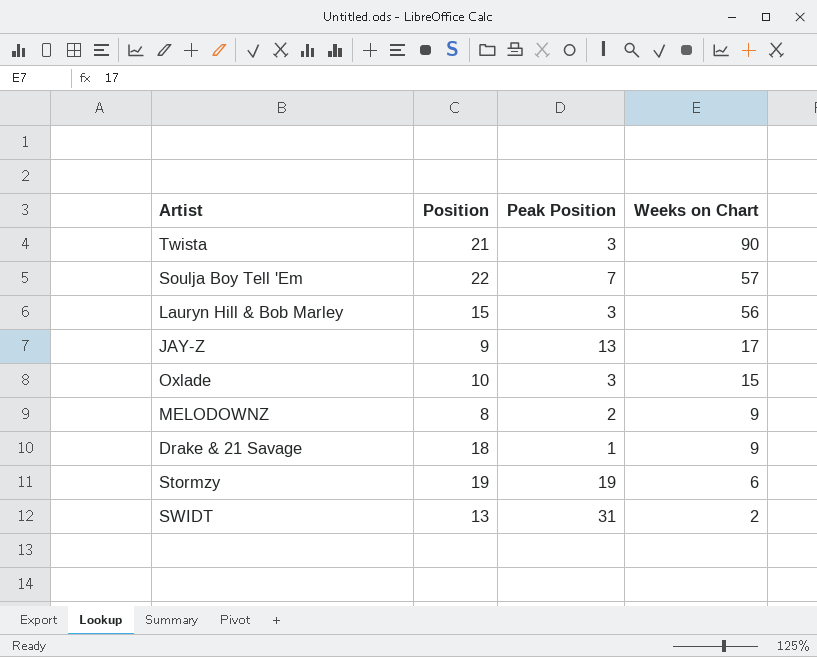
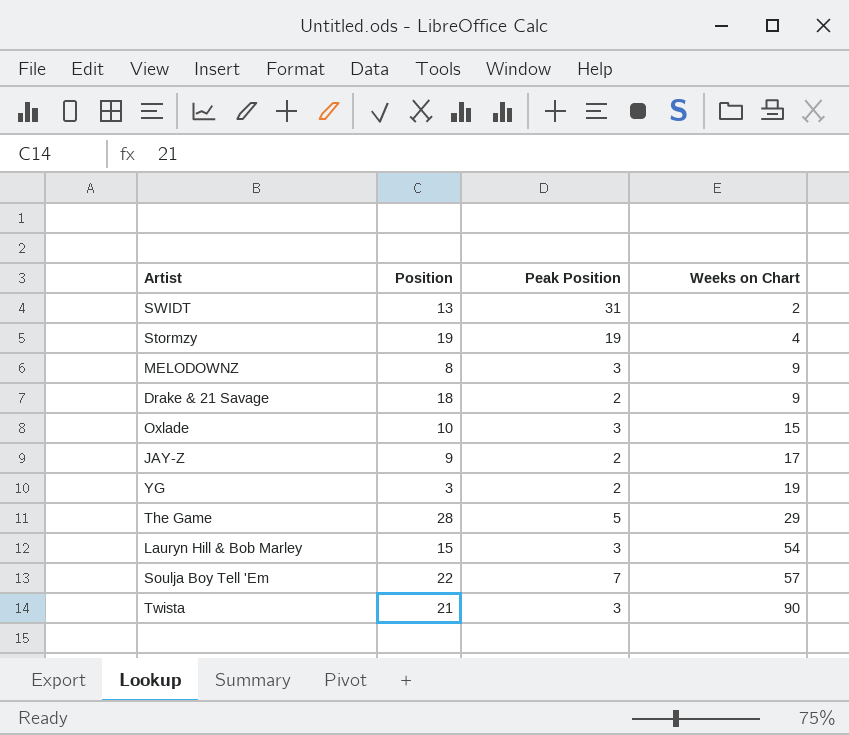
row order: Weeks on Chart descending -> Weeks on Chart ascending
Stormzy | Weeks on Chart: 6 -> 4
MELODOWNZ | Peak Position: 2 -> 3
Drake & 21 Savage | Peak Position: 1 -> 2
JAY-Z | Peak Position: 13 -> 2
row YG: none -> 3 | 2 | 19
row The Game: none -> 28 | 5 | 29
Lauryn Hill & Bob Marley | Weeks on Chart: 56 -> 54

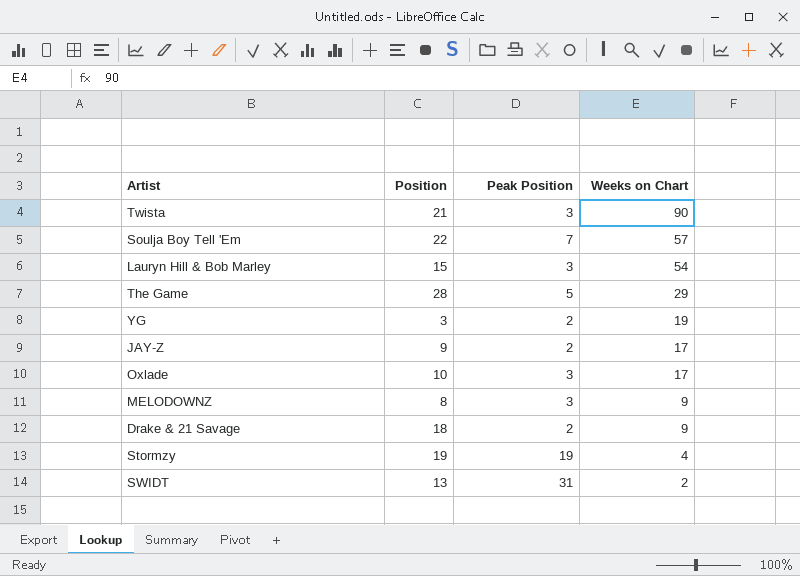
row order: Weeks on Chart ascending -> Weeks on Chart descending
Oxlade | Weeks on Chart: 15 -> 17

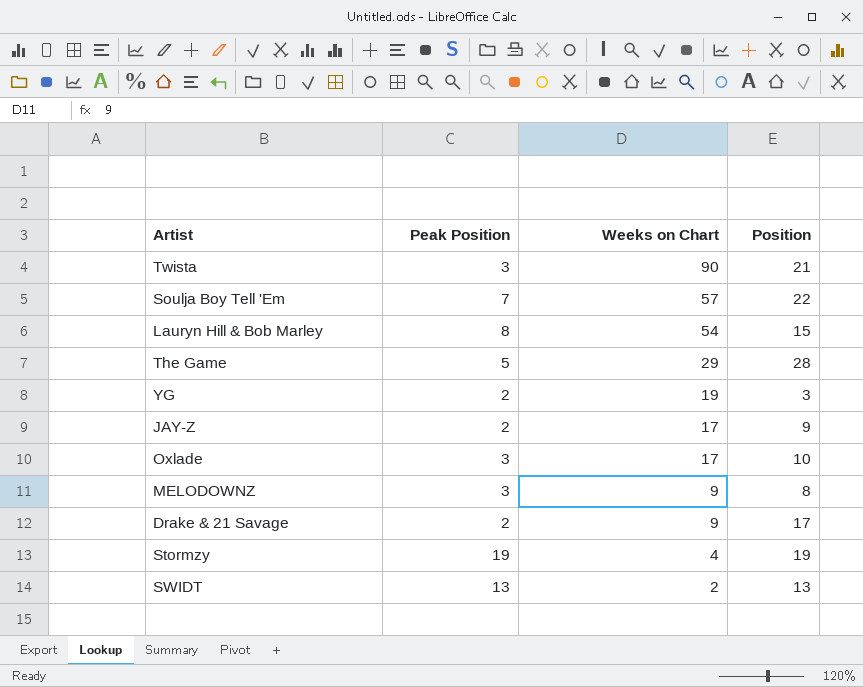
column Position | position: 2 -> 4
Lauryn Hill & Bob Marley | Peak Position: 3 -> 8
Drake & 21 Savage | Position: 18 -> 17
SWIDT | Peak Position: 31 -> 13

